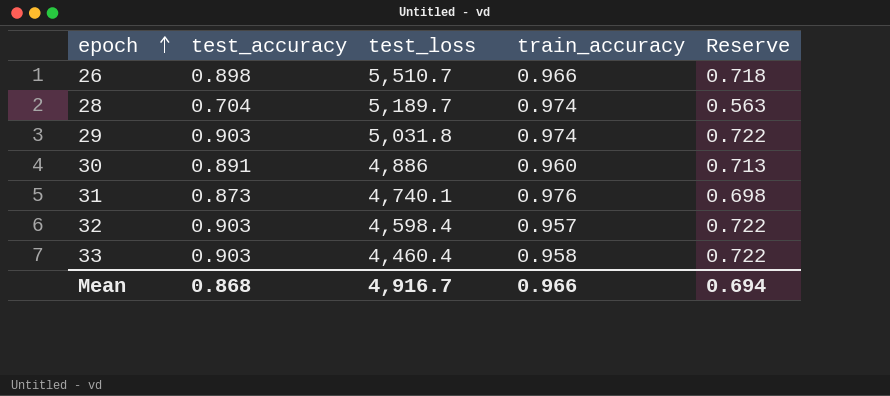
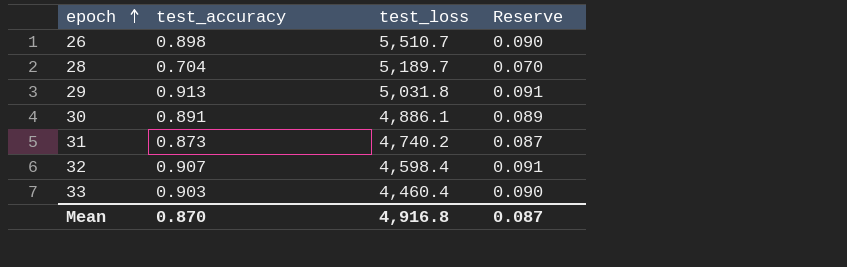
column train_accuracy | position: 4 -> none
column Reserve | formula: [test_accuracy] * 0.8 -> [test_accuracy] * 0.1
29 | test_accuracy: 0.903 -> 0.913
30 | test_loss: 4,886 -> 4,886.1
31 | test_loss: 4,740.1 -> 4,740.2
32 | test_accuracy: 0.903 -> 0.907
Mean | test_accuracy: 0.868 -> 0.870
Mean | test_loss: 4,916.7 -> 4,916.8
Mean | Reserve: 0.694 -> 0.087

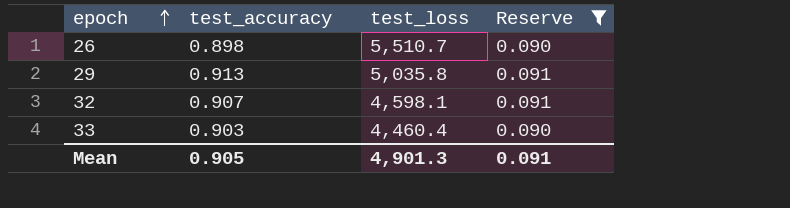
filter: none -> Reserve >= 0.090
29 | test_loss: 5,031.8 -> 5,035.8
32 | test_loss: 4,598.4 -> 4,598.1
Mean | test_accuracy: 0.870 -> 0.905
Mean | test_loss: 4,916.8 -> 4,901.3
Mean | Reserve: 0.087 -> 0.091

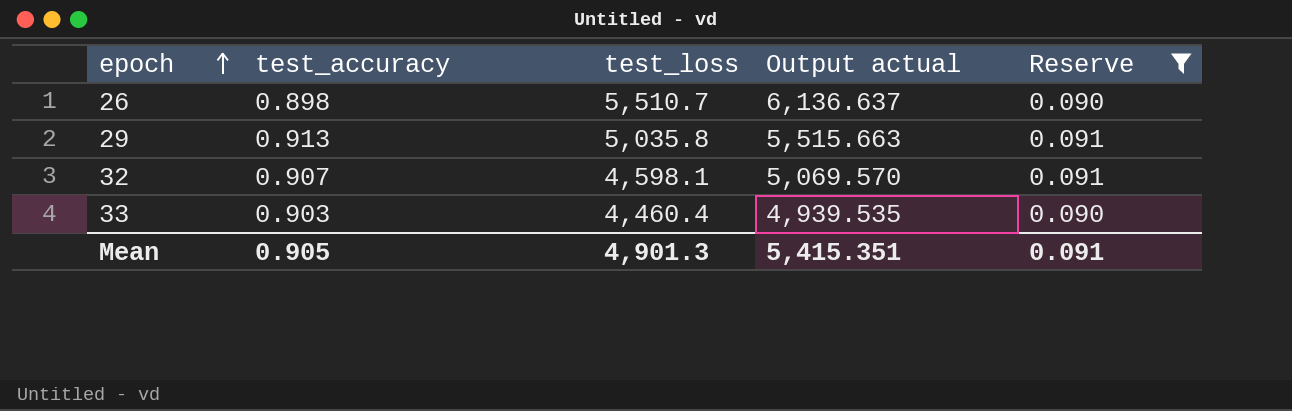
column Output actual | formula: none -> [test_loss] / [test_accuracy]

